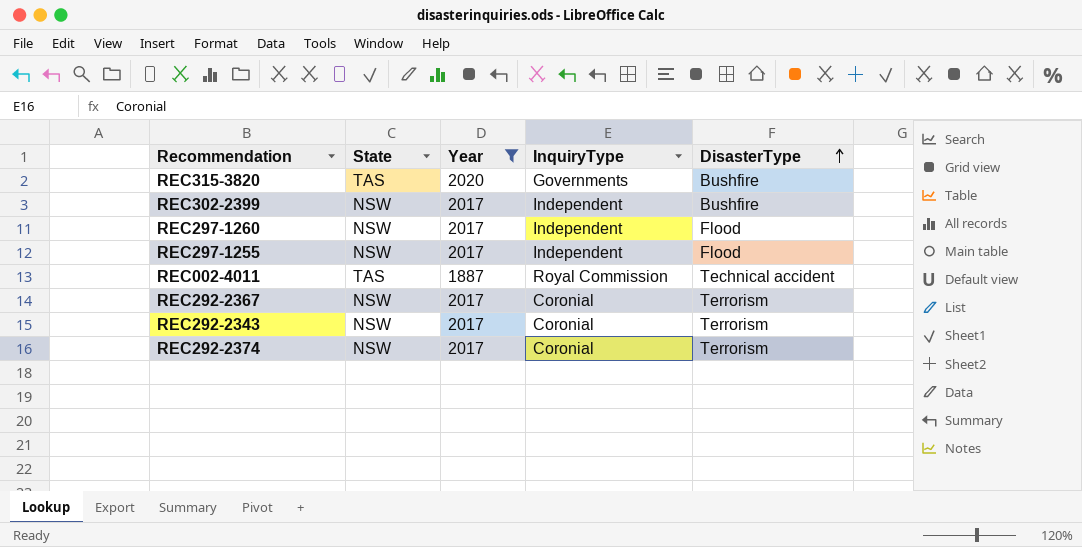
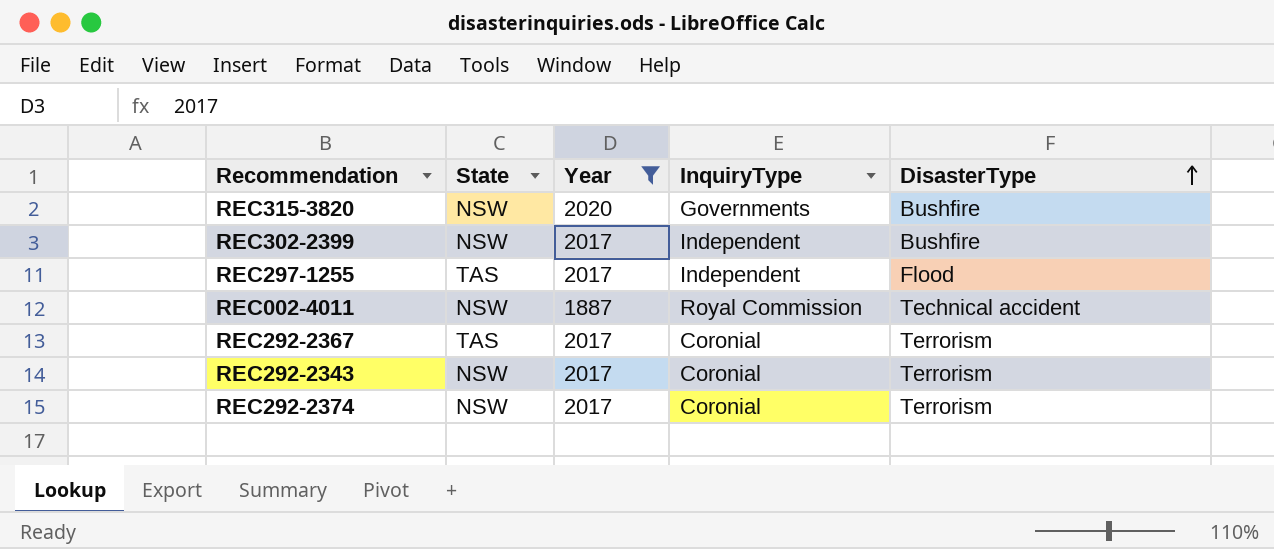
row REC297-1260: NSW | 2017 | Independent | Flood -> none
REC315-3820 | State: TAS -> NSW
REC297-1255 | State: NSW -> TAS
REC002-4011 | State: TAS -> NSW
REC292-2367 | State: NSW -> TAS

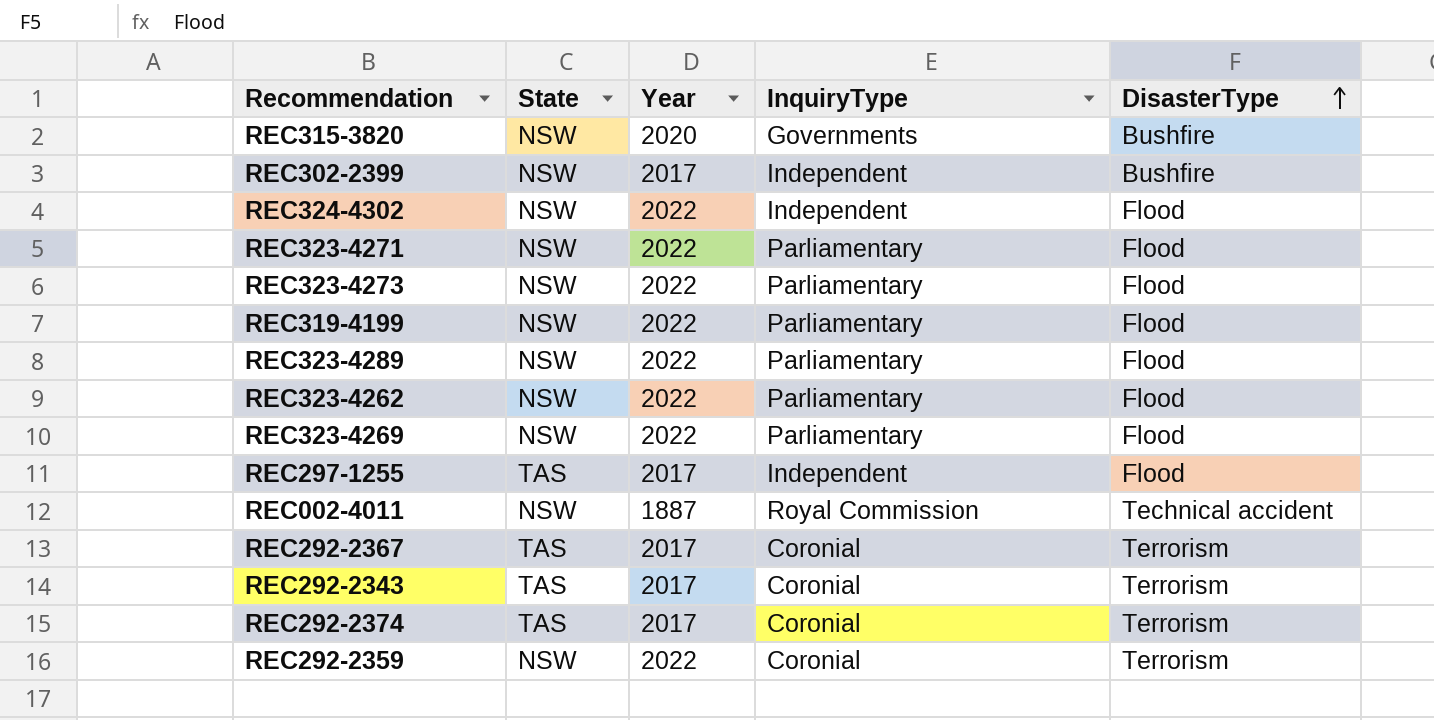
filter: Year != 2022 -> none
REC292-2343 | State: NSW -> TAS
REC292-2374 | State: NSW -> TAS

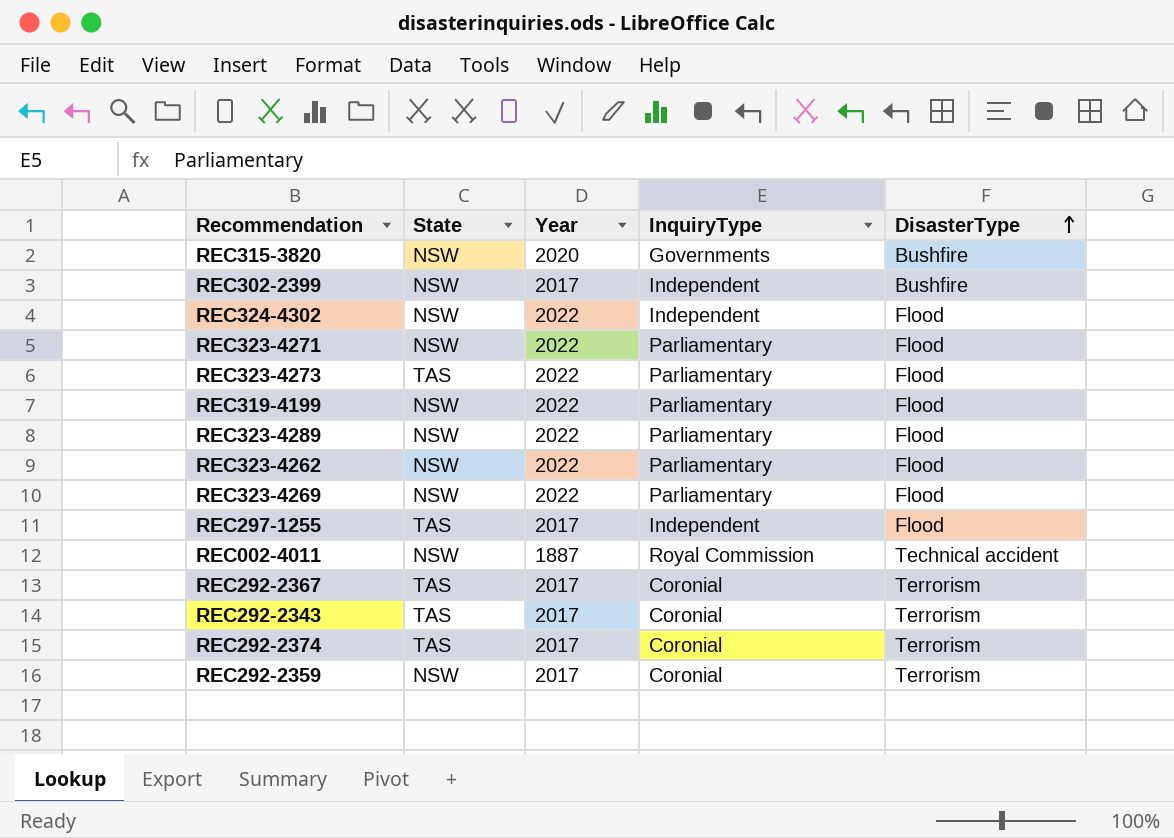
REC323-4273 | State: NSW -> TAS
REC292-2359 | Year: 2022 -> 2017

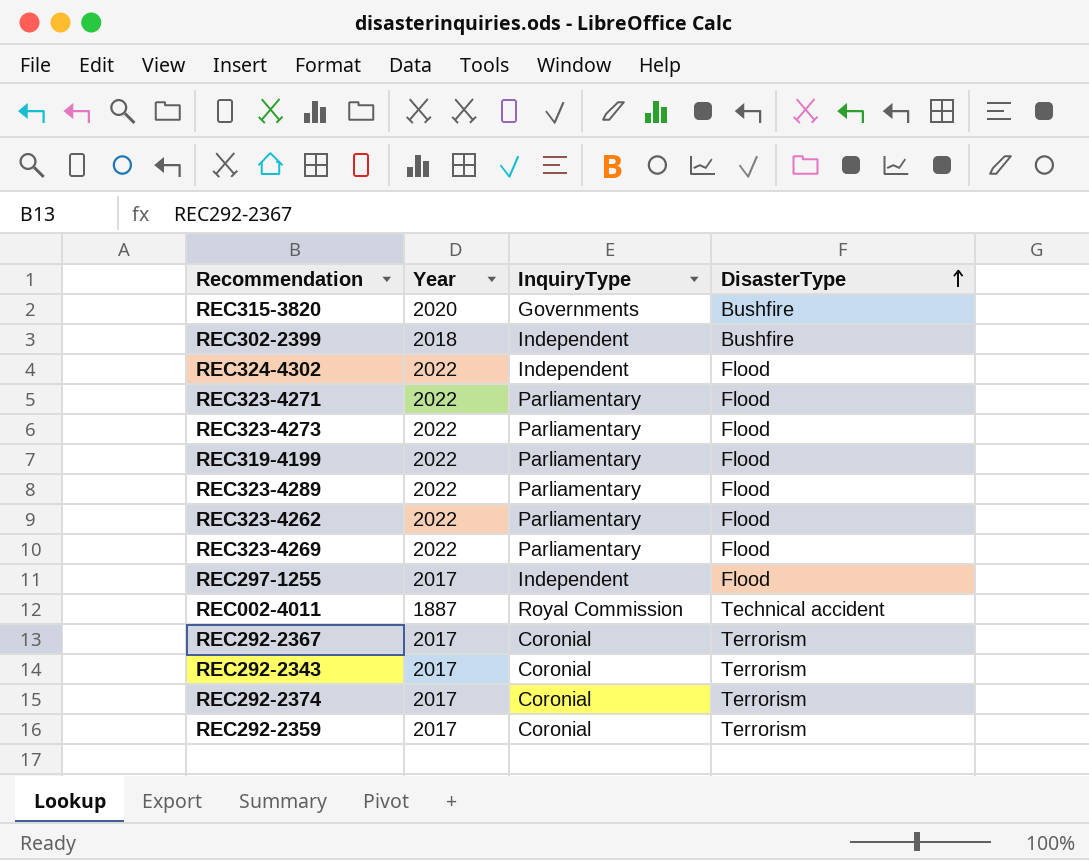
column State | position: 2 -> none
REC302-2399 | Year: 2017 -> 2018

